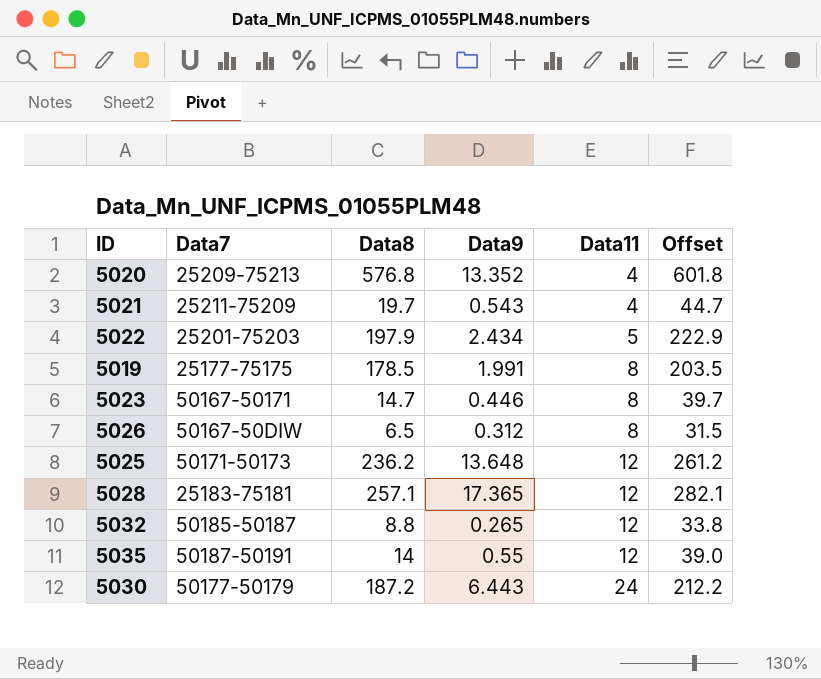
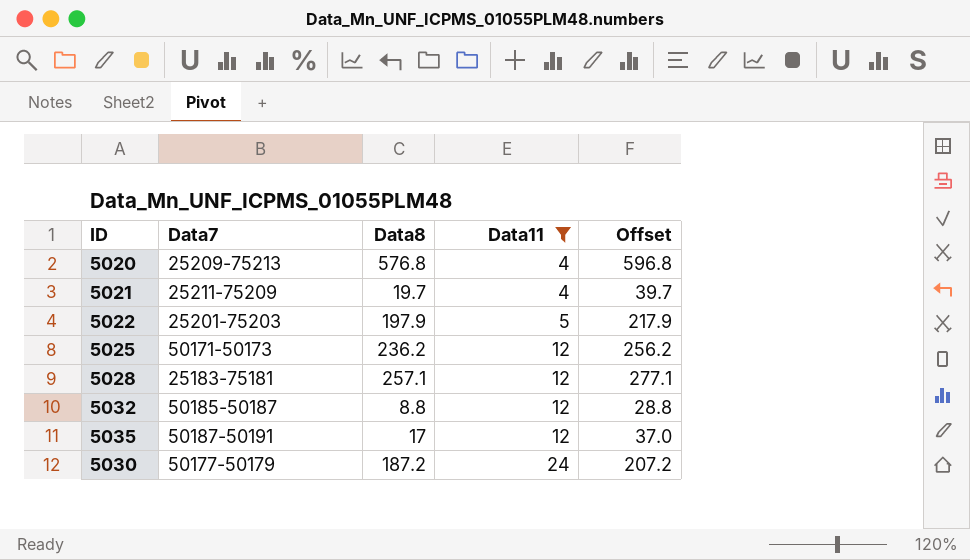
filter: none -> Data11 != 8
column Data9 | position: 4 -> none
column Offset | formula: [Data8] + 25 -> [Data8] + 20
5035 | Data8: 14 -> 17

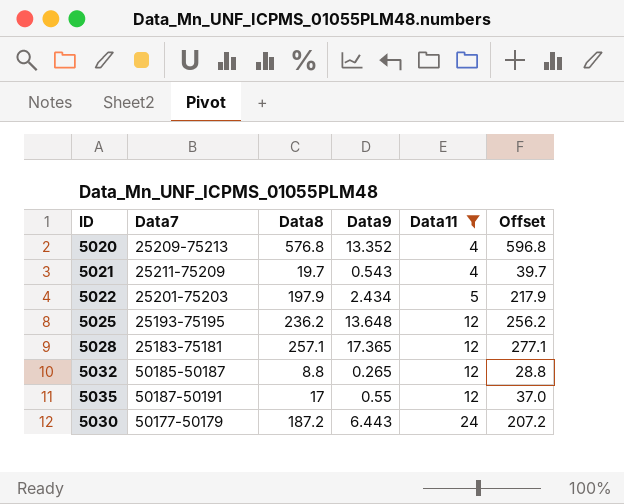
column Data9 | position: none -> 4
5025 | Data7: 50171-50173 -> 25193-75195

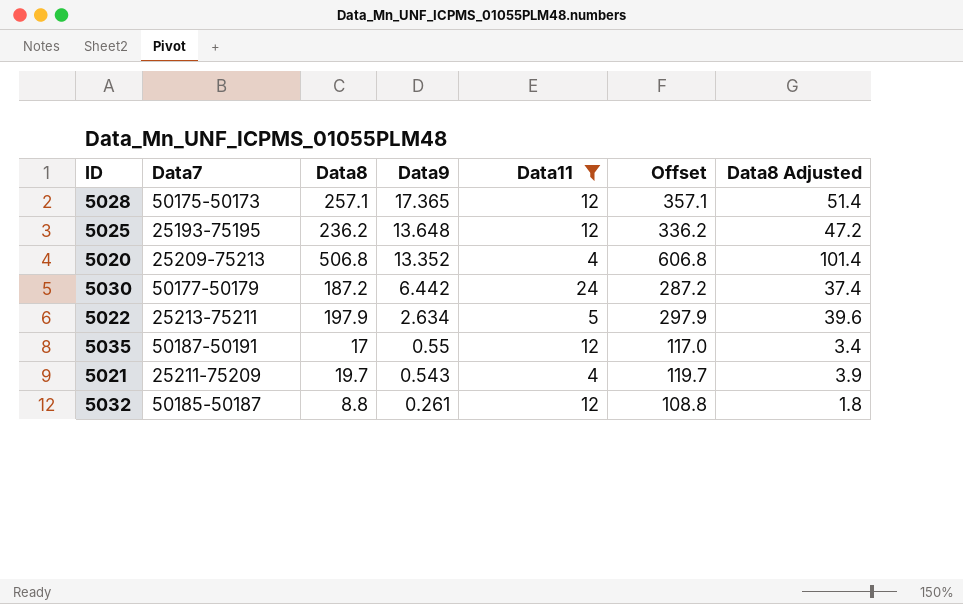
row order: Data11 ascending -> Data9 descending
column Offset | formula: [Data8] + 20 -> [Data8] + 100
column Data8 Adjusted | formula: none -> [Data8] * 0.2
5028 | Data7: 25183-75181 -> 50175-50173
5020 | Data8: 576.8 -> 506.8
5030 | Data9: 6.443 -> 6.442
5022 | Data7: 25201-75203 -> 25213-75211
5022 | Data9: 2.434 -> 2.634
5032 | Data9: 0.265 -> 0.261

